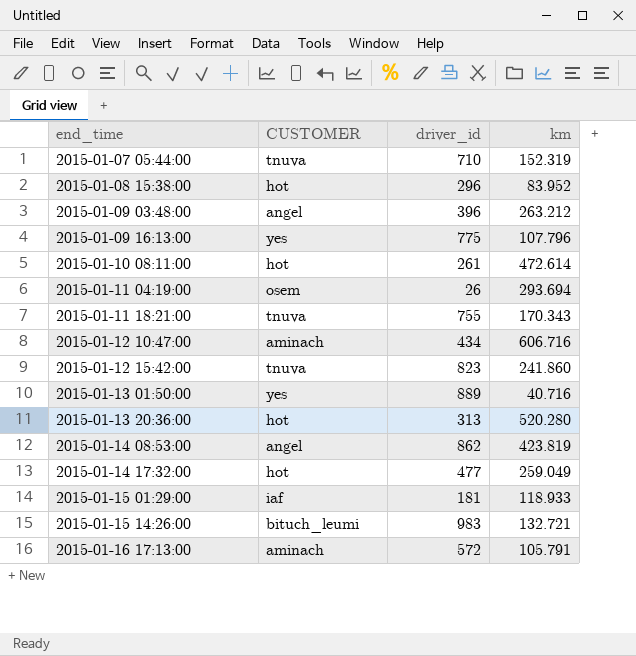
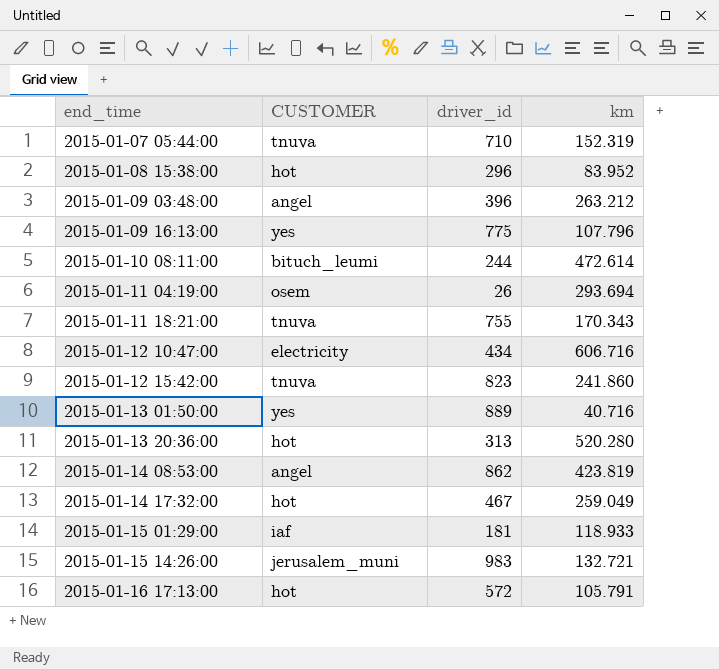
2015-01-10 08:11:00 | CUSTOMER: hot -> bituch_leumi
2015-01-10 08:11:00 | driver_id: 261 -> 244
2015-01-12 10:47:00 | CUSTOMER: aminach -> electricity
2015-01-14 17:32:00 | driver_id: 477 -> 467
2015-01-15 14:26:00 | CUSTOMER: bituch_leumi -> jerusalem_muni
2015-01-16 17:13:00 | CUSTOMER: aminach -> hot

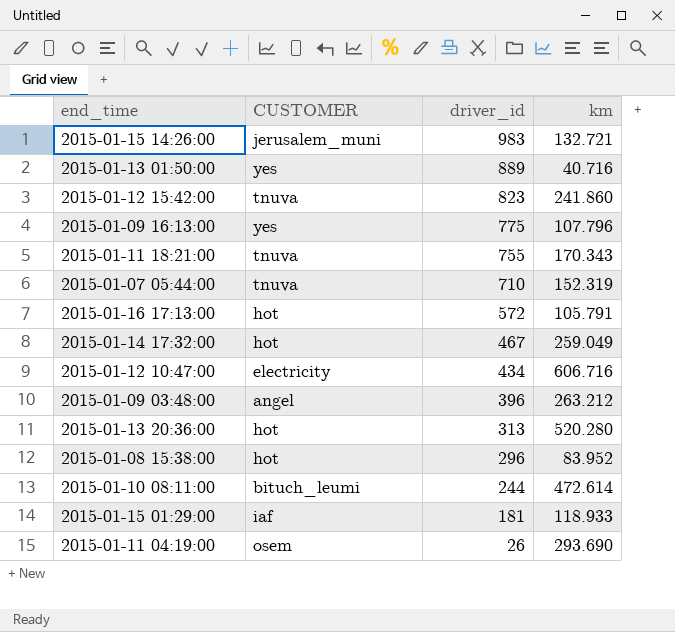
row order: end_time ascending -> driver_id descending
row 2015-01-14 08:53:00: angel | 862 | 423.819 -> none
2015-01-11 04:19:00 | km: 293.694 -> 293.690

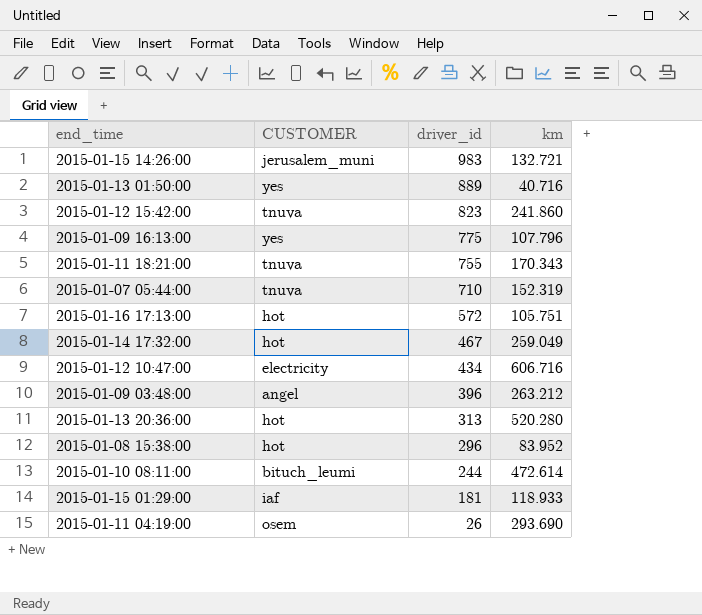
2015-01-16 17:13:00 | km: 105.791 -> 105.751

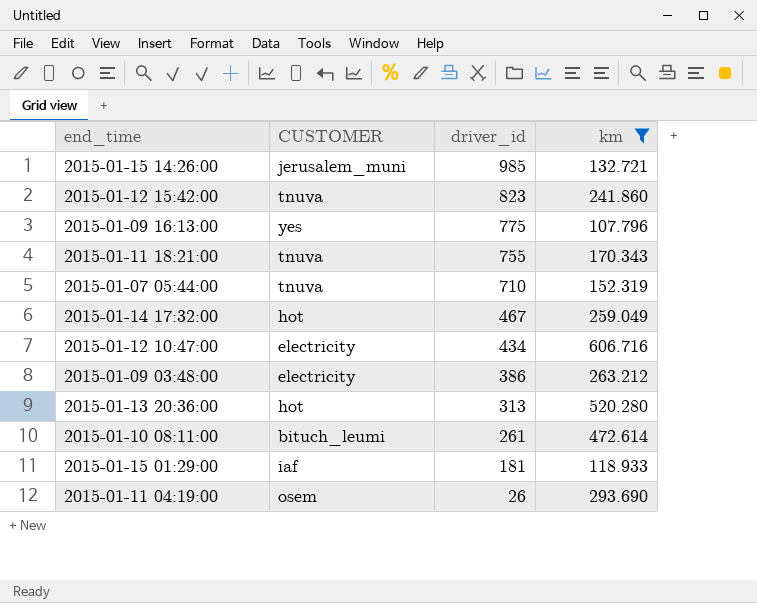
filter: none -> km >= 107.796
2015-01-15 14:26:00 | driver_id: 983 -> 985
2015-01-09 03:48:00 | CUSTOMER: angel -> electricity
2015-01-09 03:48:00 | driver_id: 396 -> 386
2015-01-10 08:11:00 | driver_id: 244 -> 261

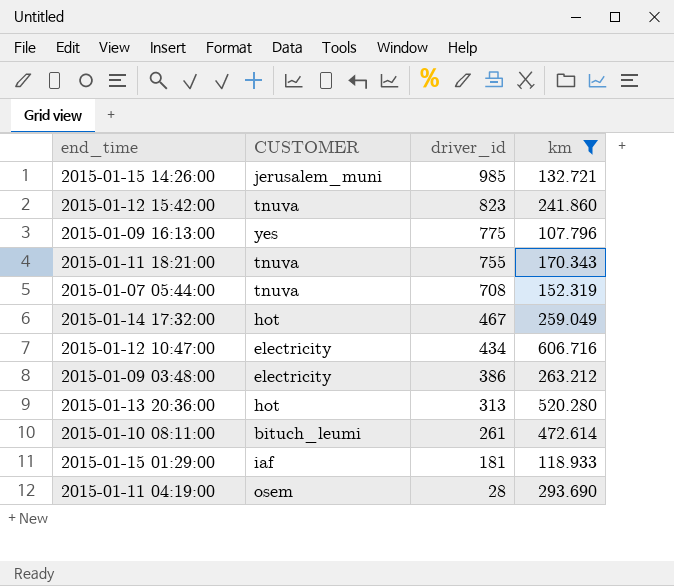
2015-01-07 05:44:00 | driver_id: 710 -> 708
2015-01-11 04:19:00 | driver_id: 26 -> 28

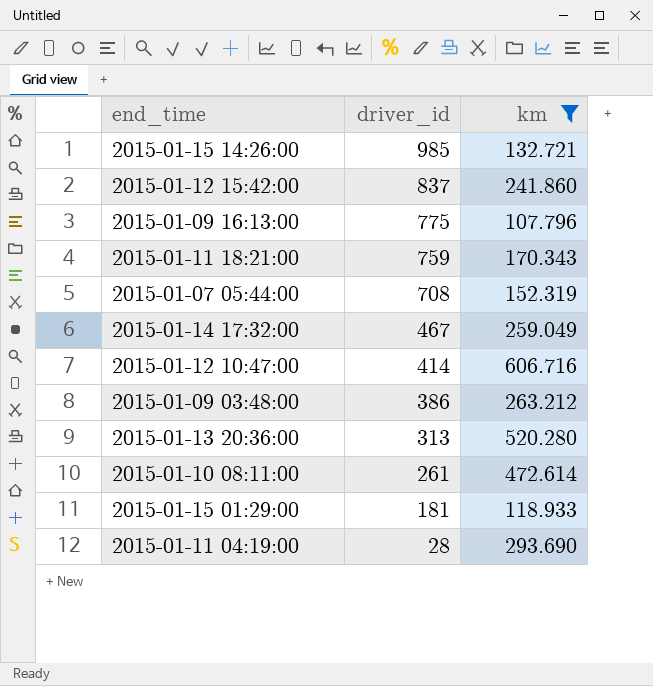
column CUSTOMER | position: 2 -> none
2015-01-12 15:42:00 | driver_id: 823 -> 837
2015-01-11 18:21:00 | driver_id: 755 -> 759
2015-01-12 10:47:00 | driver_id: 434 -> 414

